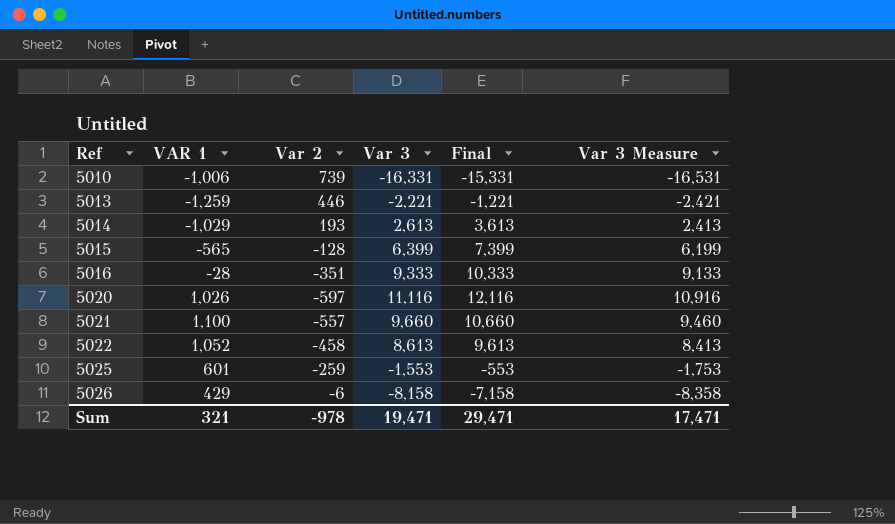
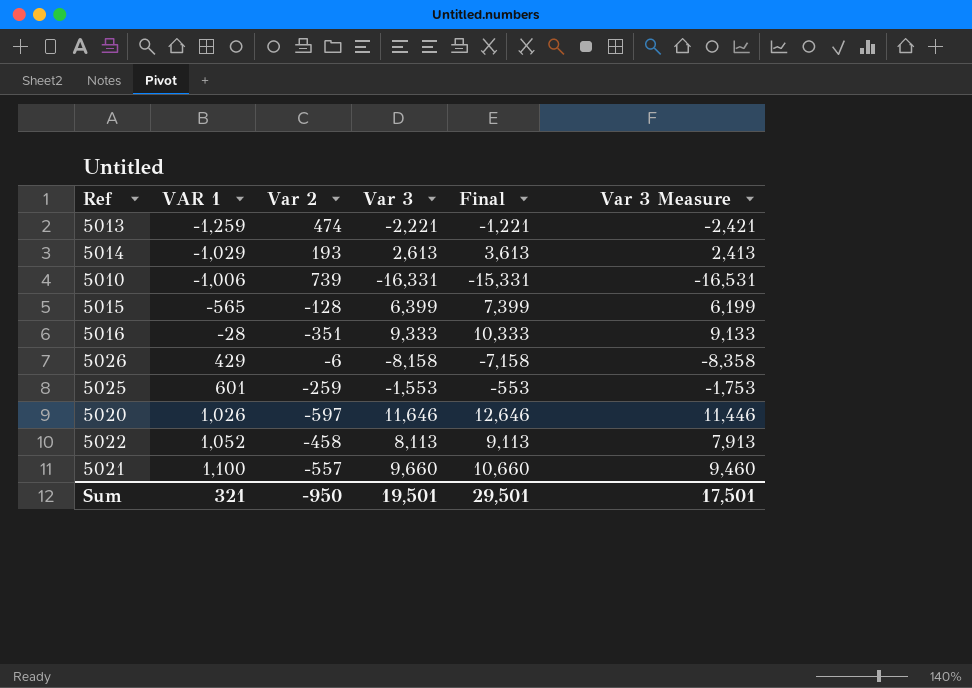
row order: Ref ascending -> VAR 1 ascending
5013 | Var 2: 446 -> 474
5020 | Var 3: 11,116 -> 11,646
5020 | Final: 12,116 -> 12,646
5020 | Var 3 Measure: 10,916 -> 11,446
5022 | Var 3: 8,613 -> 8,113
5022 | Final: 9,613 -> 9,113
5022 | Var 3 Measure: 8,413 -> 7,913
Sum | Var 2: -978 -> -950
Sum | Var 3: 19,471 -> 19,501
Sum | Final: 29,471 -> 29,501
Sum | Var 3 Measure: 17,471 -> 17,501

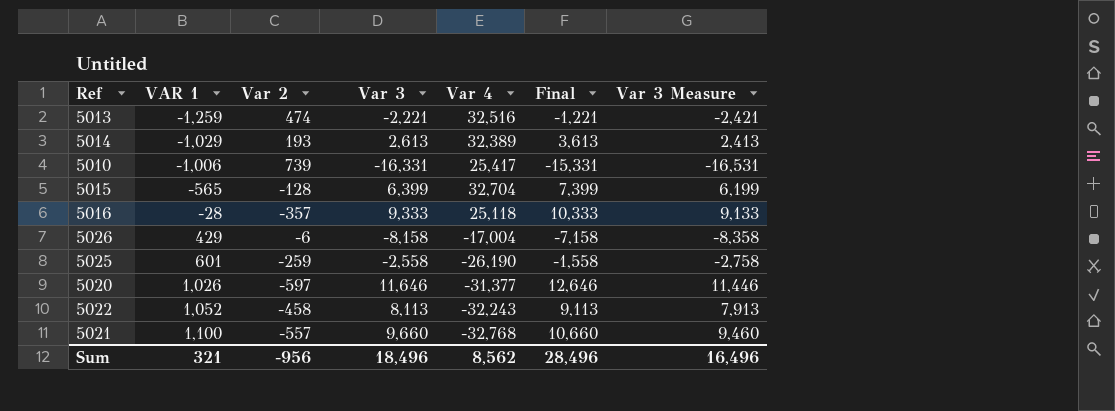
column Var 4 | position: none -> 5
5016 | Var 2: -351 -> -357
5025 | Var 3: -1,553 -> -2,558
5025 | Final: -553 -> -1,558
5025 | Var 3 Measure: -1,753 -> -2,758
Sum | Var 2: -950 -> -956
Sum | Var 3: 19,501 -> 18,496
Sum | Final: 29,501 -> 28,496
Sum | Var 3 Measure: 17,501 -> 16,496

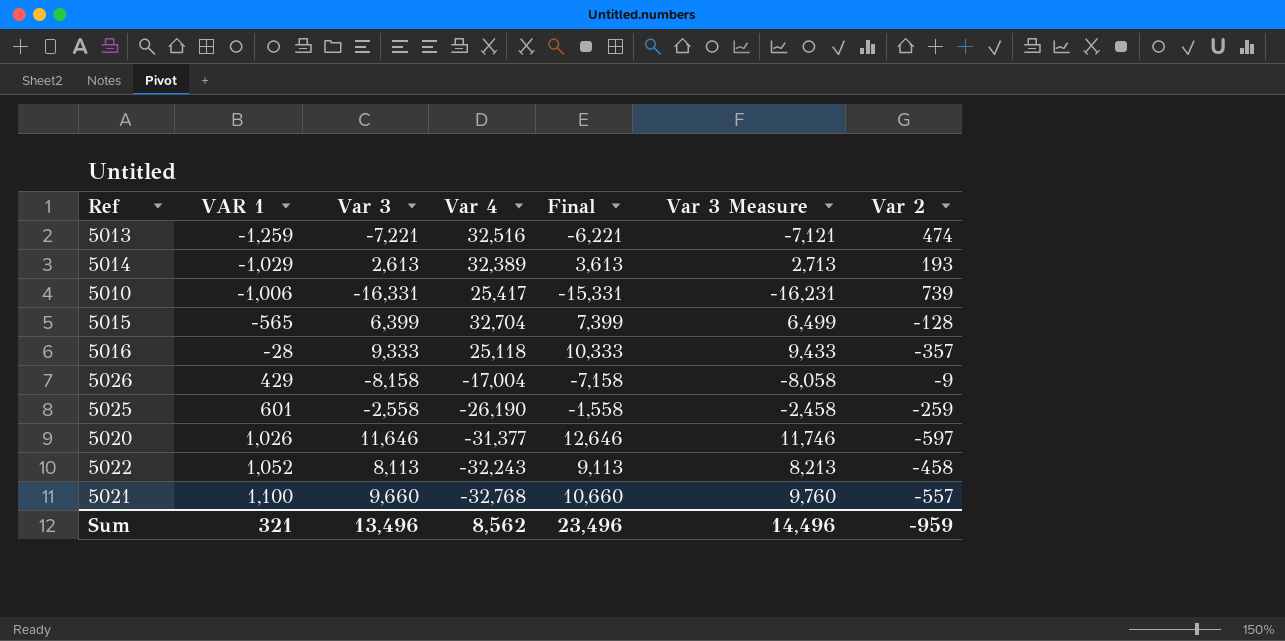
column Var 3 Measure | formula: [Var 3] - 200 -> [Var 3] + 100
column Var 2 | position: 3 -> 7
5013 | Var 3: -2,221 -> -7,221
5013 | Final: -1,221 -> -6,221
5026 | Var 2: -6 -> -9
Sum | Var 3: 18,496 -> 13,496
Sum | Final: 28,496 -> 23,496
Sum | Var 3 Measure: 16,496 -> 14,496
Sum | Var 2: -956 -> -959

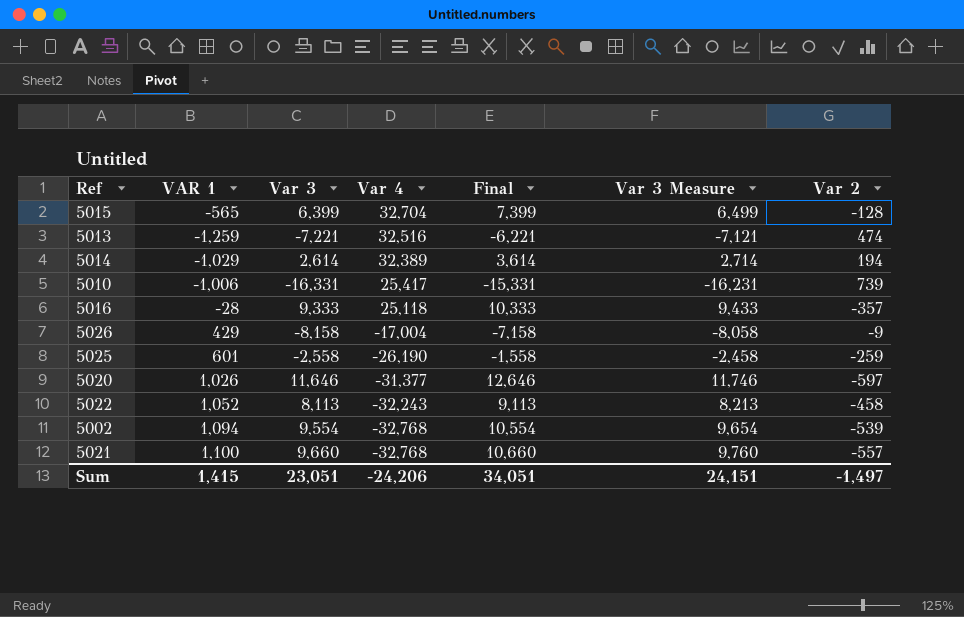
row order: VAR 1 ascending -> Var 4 descending
5014 | Var 3: 2,613 -> 2,614
5014 | Final: 3,613 -> 3,614
5014 | Var 3 Measure: 2,713 -> 2,714
5014 | Var 2: 193 -> 194
row 5002: none -> 1,094 | 9,554 | -32,768 | 10,554 | 9,654 | -539
Sum | VAR 1: 321 -> 1,415
Sum | Var 3: 13,496 -> 23,051
Sum | Var 4: 8,562 -> -24,206
Sum | Final: 23,496 -> 34,051
Sum | Var 3 Measure: 14,496 -> 24,151
Sum | Var 2: -959 -> -1,497

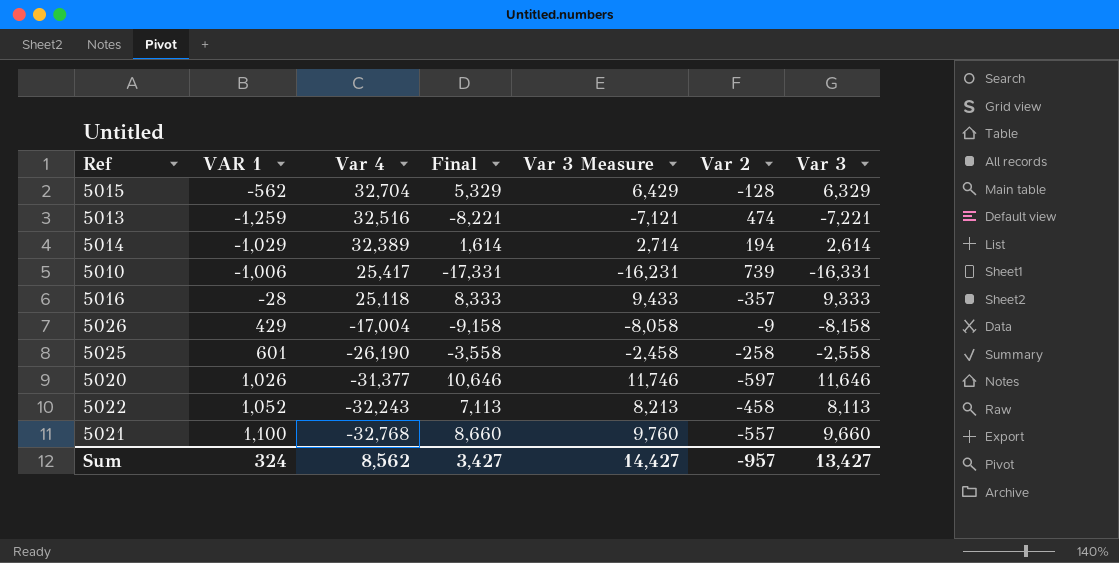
column Final | formula: [Var 3] + 1000 -> [Var 3] - 1000
column Var 3 | position: 3 -> 7
row 5002: 1,094 | 9,554 | -32,768 | 10,554 | 9,654 | -539 -> none
5015 | VAR 1: -565 -> -562
5015 | Var 3 Measure: 6,499 -> 6,429
5015 | Var 3: 6,399 -> 6,329
5025 | Var 2: -259 -> -258
Sum | VAR 1: 1,415 -> 324
Sum | Var 4: -24,206 -> 8,562
Sum | Final: 34,051 -> 3,427
Sum | Var 3 Measure: 24,151 -> 14,427
Sum | Var 2: -1,497 -> -957
Sum | Var 3: 23,051 -> 13,427

